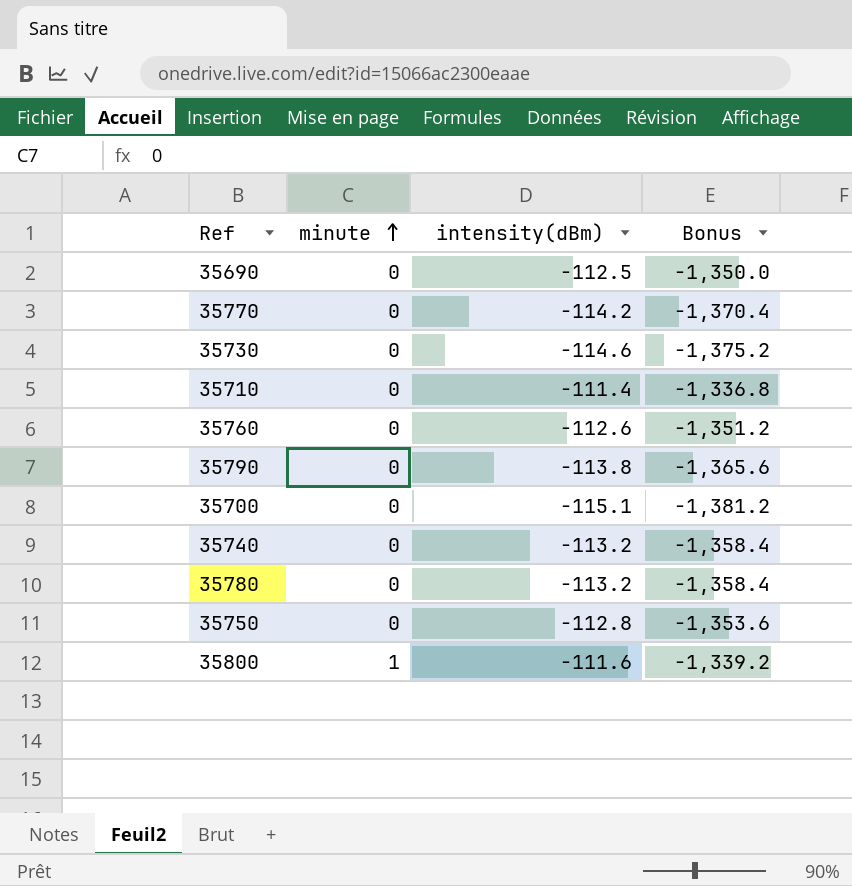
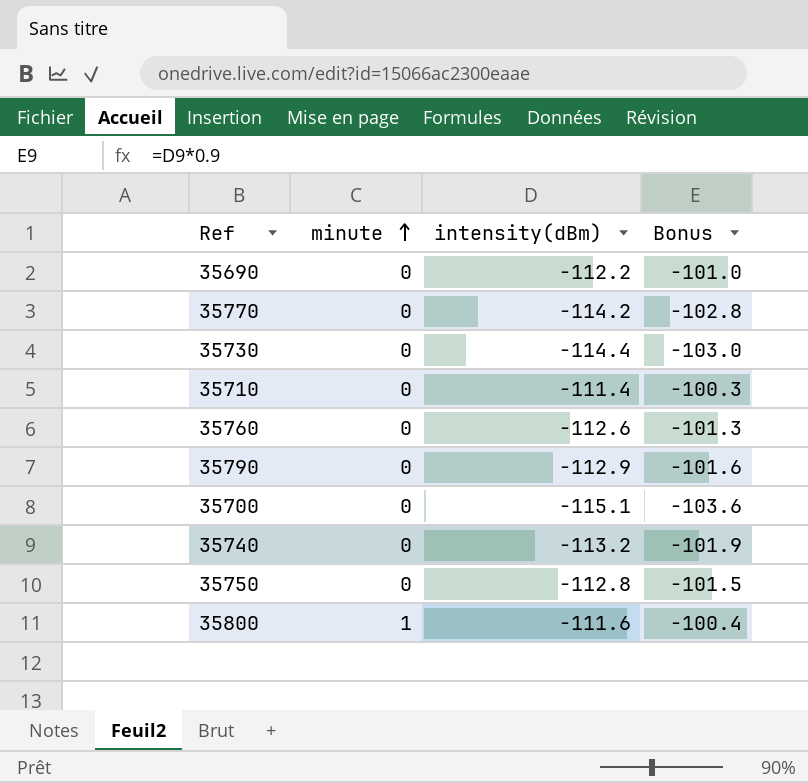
column Bonus | formula: [intensity(dBm)] * 12 -> [intensity(dBm)] * 0.9
row 35780: 0 | -113.2 | -1,358.4 -> none
35690 | intensity(dBm): -112.5 -> -112.2
35730 | intensity(dBm): -114.6 -> -114.4
35790 | intensity(dBm): -113.8 -> -112.9

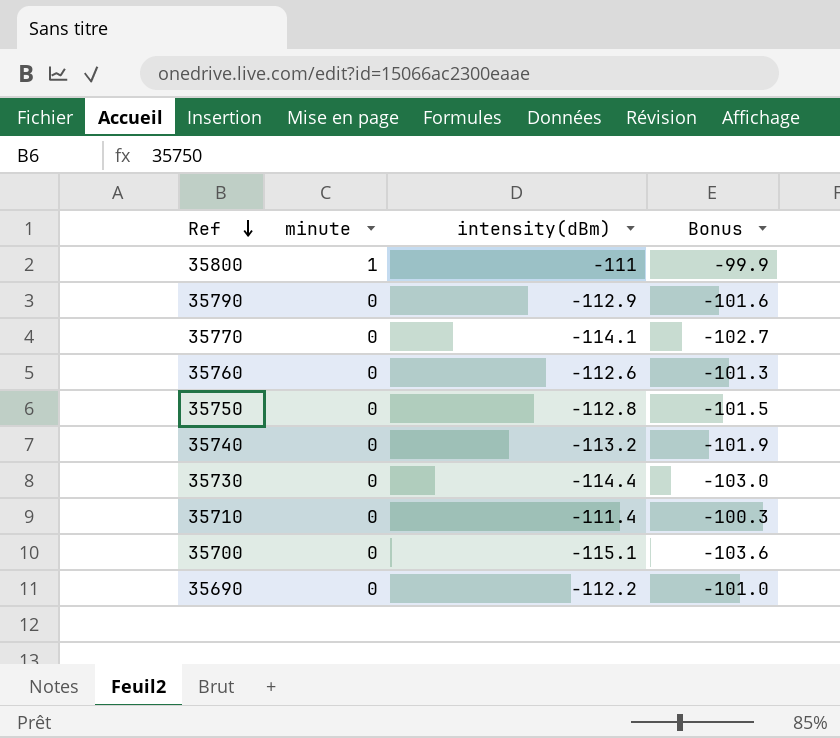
row order: minute ascending -> Ref descending
35800 | intensity(dBm): -111.6 -> -111
35800 | Bonus: -100.4 -> -99.9
35770 | intensity(dBm): -114.2 -> -114.1
35770 | Bonus: -102.8 -> -102.7

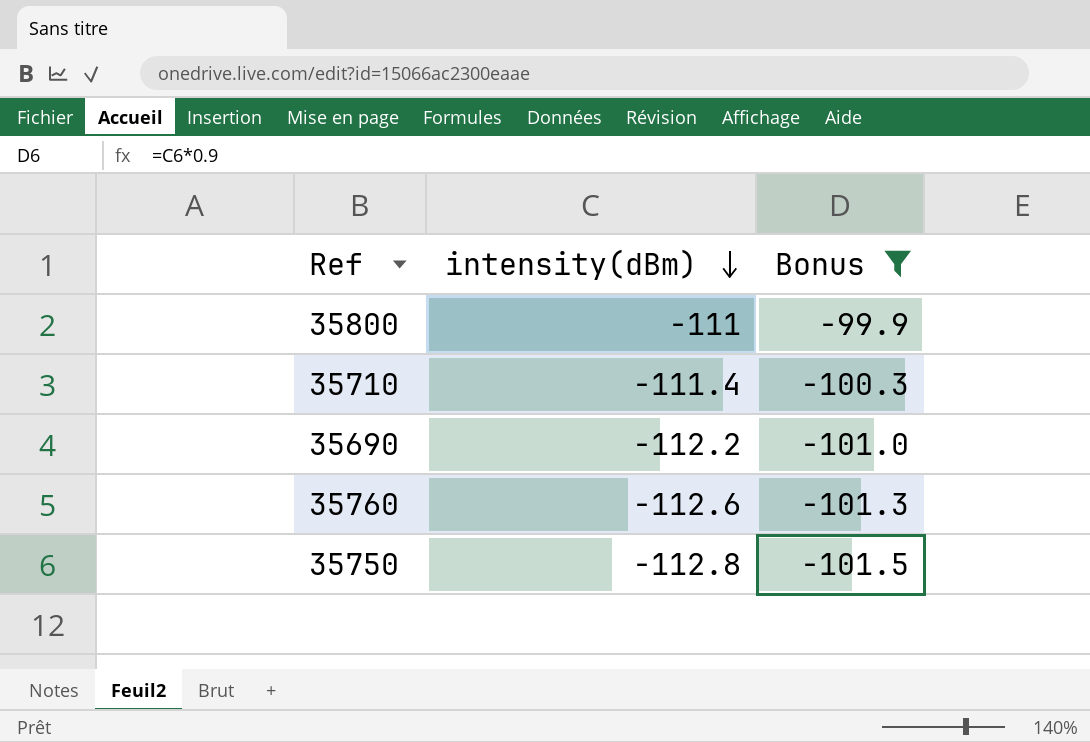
filter: none -> Bonus >= -101.5
row order: Ref descending -> intensity(dBm) descending
column minute | position: 2 -> none

